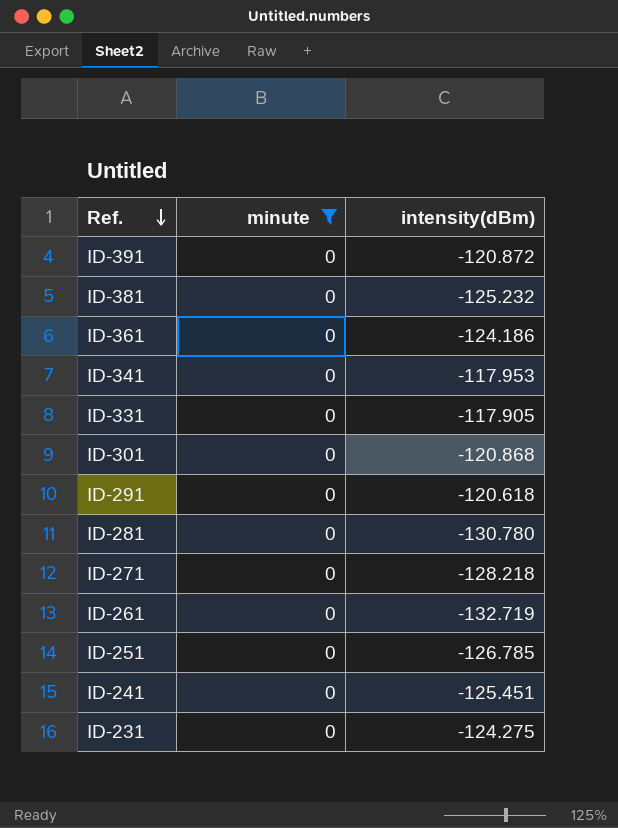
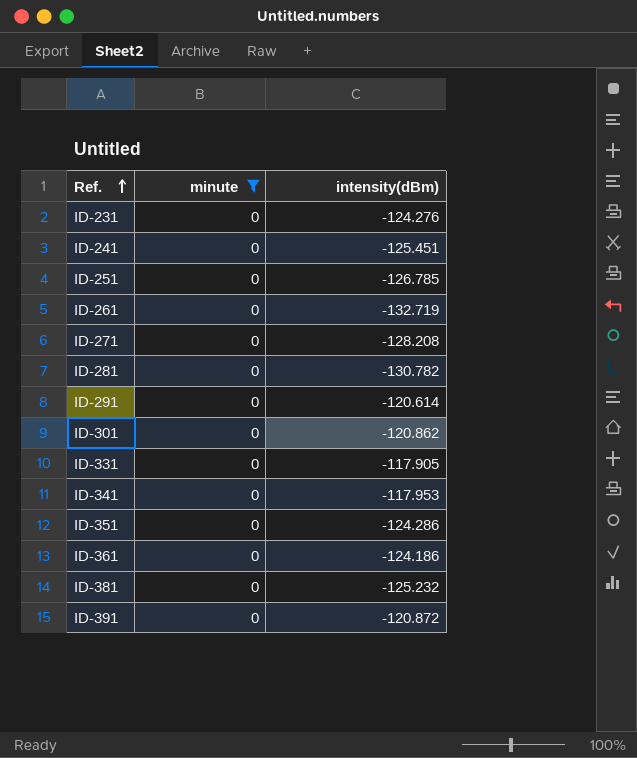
row order: Ref. descending -> Ref. ascending
ID-231 | intensity(dBm): -124.275 -> -124.276
ID-271 | intensity(dBm): -128.218 -> -128.208
ID-281 | intensity(dBm): -130.780 -> -130.782
ID-291 | intensity(dBm): -120.618 -> -120.614
ID-301 | intensity(dBm): -120.868 -> -120.862
row ID-351: none -> 0 | -124.286

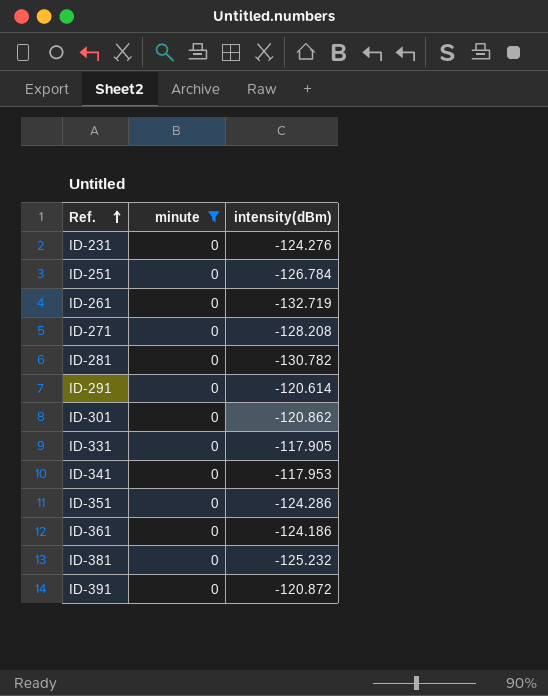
row ID-241: 0 | -125.451 -> none
ID-251 | intensity(dBm): -126.785 -> -126.784

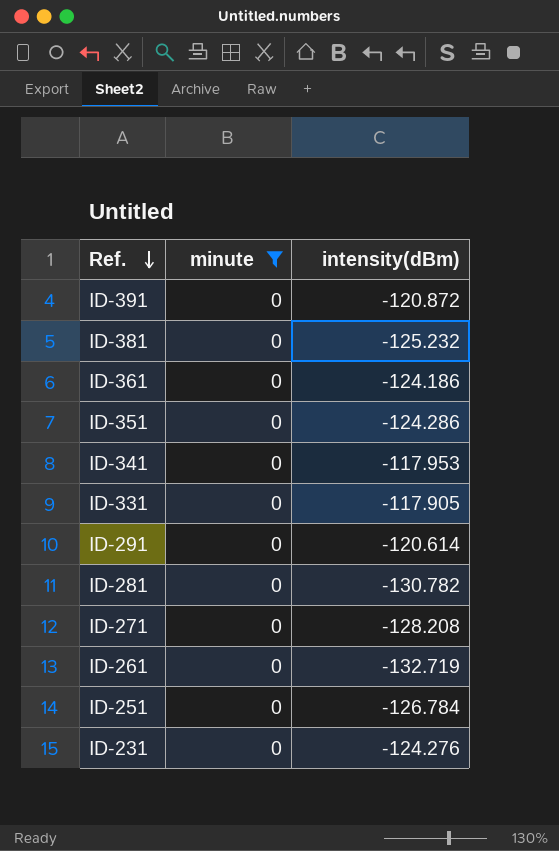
row order: Ref. ascending -> Ref. descending
row ID-301: 0 | -120.862 -> none

